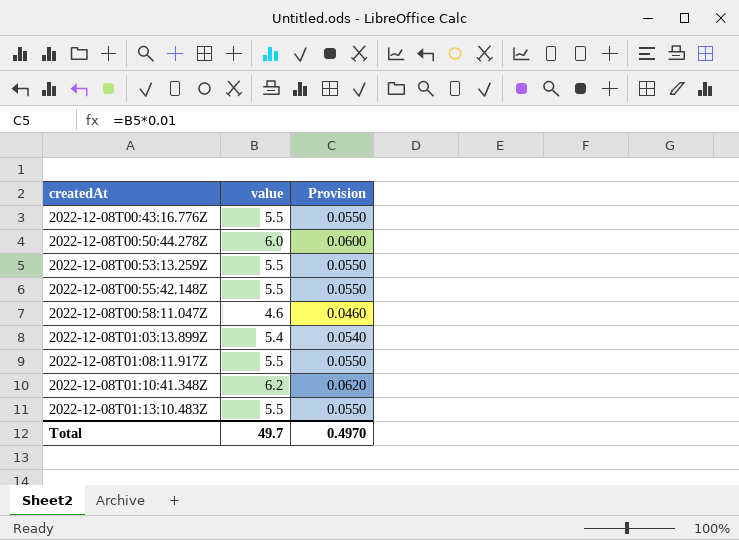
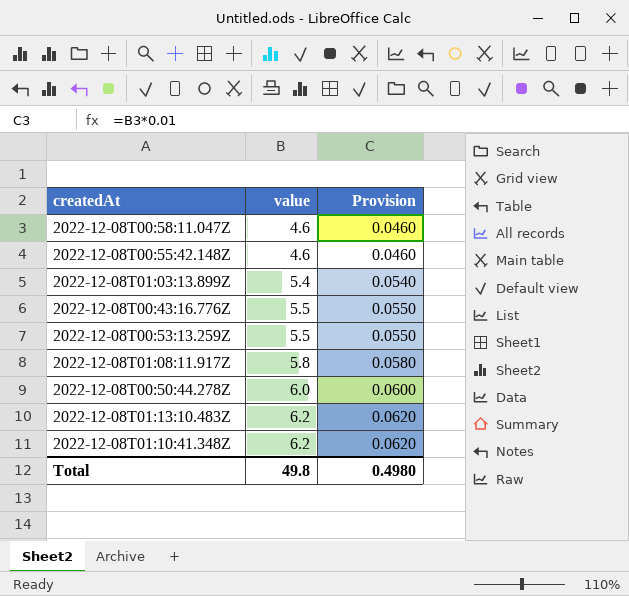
row order: createdAt ascending -> value ascending
2022-12-08T00:55:42.148Z | value: 5.5 -> 4.6
2022-12-08T00:55:42.148Z | Provision: 0.0550 -> 0.0460
2022-12-08T01:08:11.917Z | value: 5.5 -> 5.8
2022-12-08T01:08:11.917Z | Provision: 0.0550 -> 0.0580
2022-12-08T01:13:10.483Z | value: 5.5 -> 6.2
2022-12-08T01:13:10.483Z | Provision: 0.0550 -> 0.0620
Total | value: 49.7 -> 49.8
Total | Provision: 0.4970 -> 0.4980

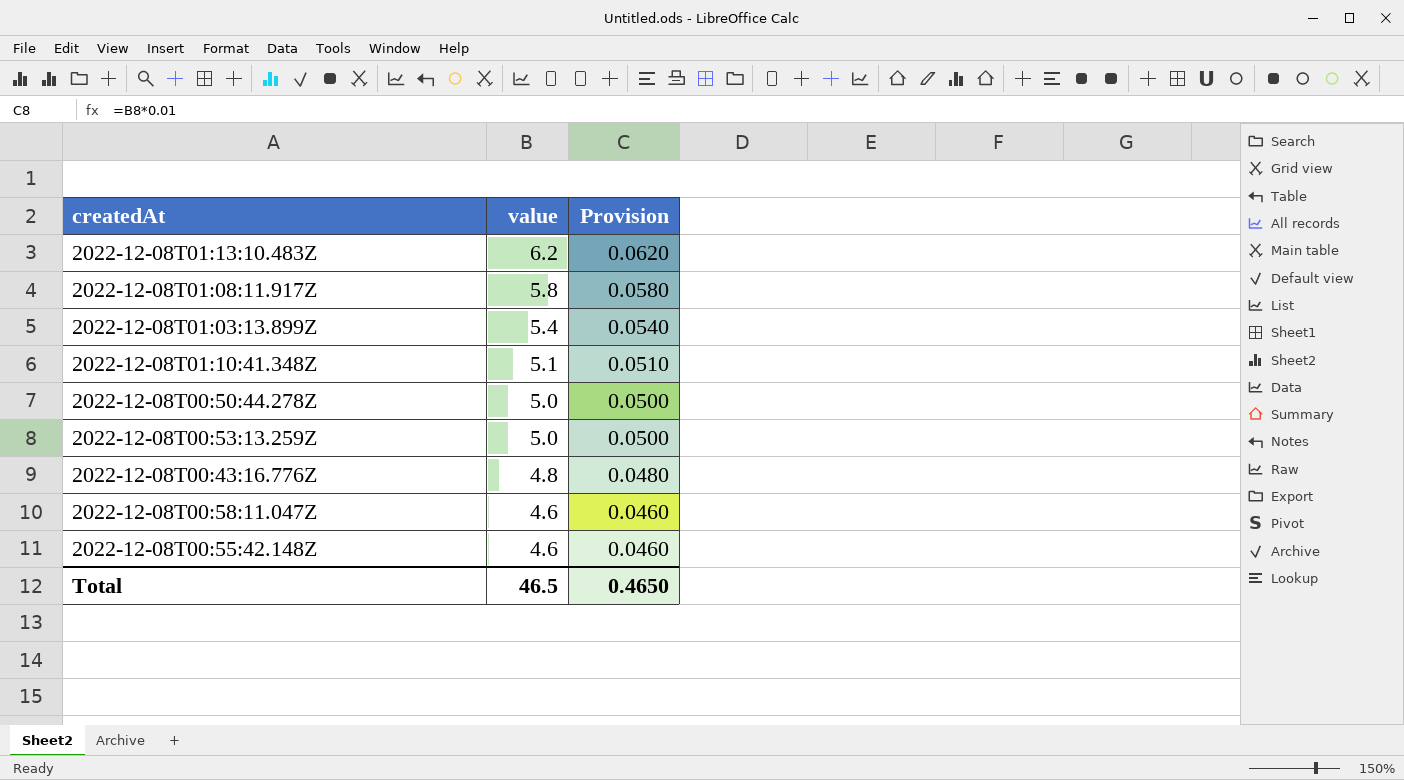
row order: value ascending -> value descending
2022-12-08T01:10:41.348Z | value: 6.2 -> 5.1
2022-12-08T01:10:41.348Z | Provision: 0.0620 -> 0.0510
2022-12-08T00:50:44.278Z | value: 6.0 -> 5.0
2022-12-08T00:50:44.278Z | Provision: 0.0600 -> 0.0500
2022-12-08T00:53:13.259Z | value: 5.5 -> 5.0
2022-12-08T00:53:13.259Z | Provision: 0.0550 -> 0.0500
2022-12-08T00:43:16.776Z | value: 5.5 -> 4.8
2022-12-08T00:43:16.776Z | Provision: 0.0550 -> 0.0480
Total | value: 49.8 -> 46.5
Total | Provision: 0.4980 -> 0.4650

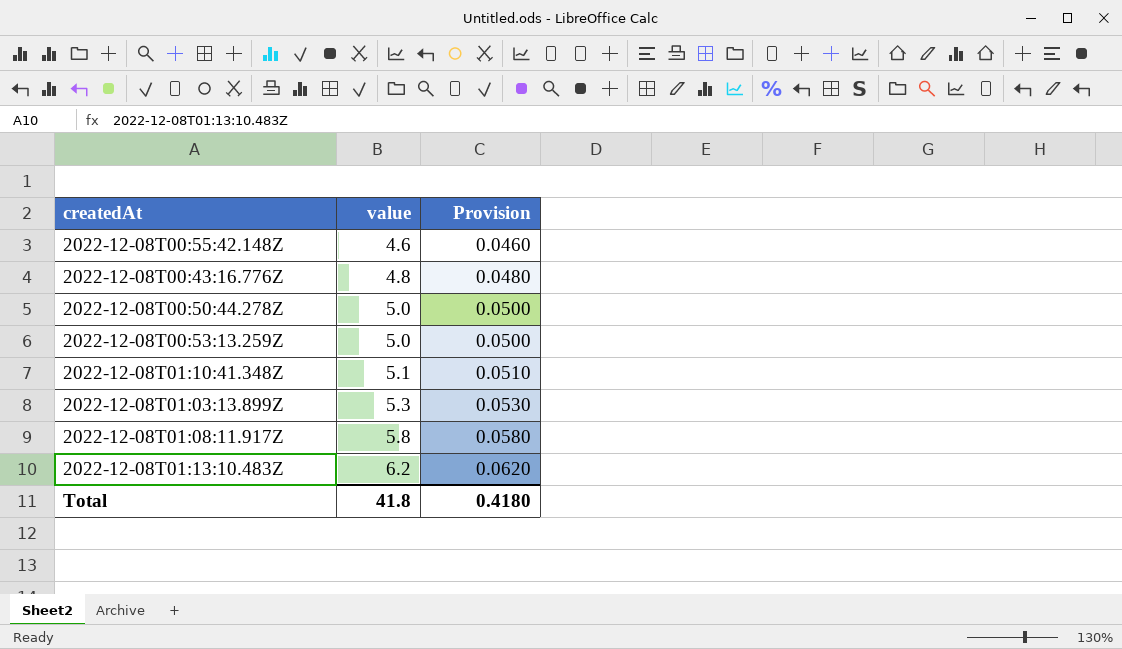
row order: value descending -> value ascending
row 2022-12-08T00:58:11.047Z: 4.6 | 0.0460 -> none
2022-12-08T01:03:13.899Z | value: 5.4 -> 5.3
2022-12-08T01:03:13.899Z | Provision: 0.0540 -> 0.0530
Total | value: 46.5 -> 41.8
Total | Provision: 0.4650 -> 0.4180

